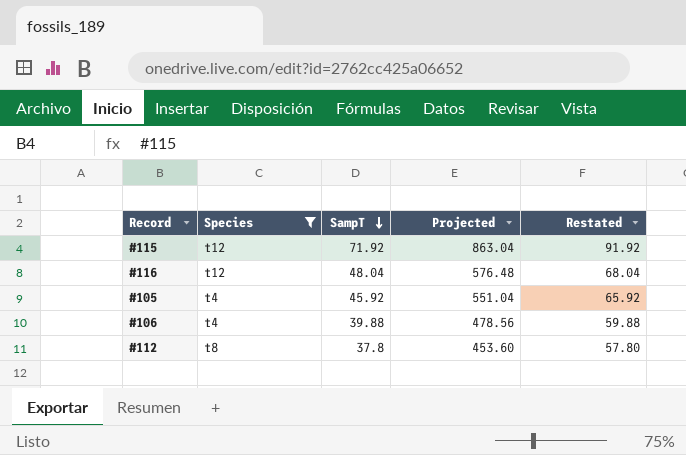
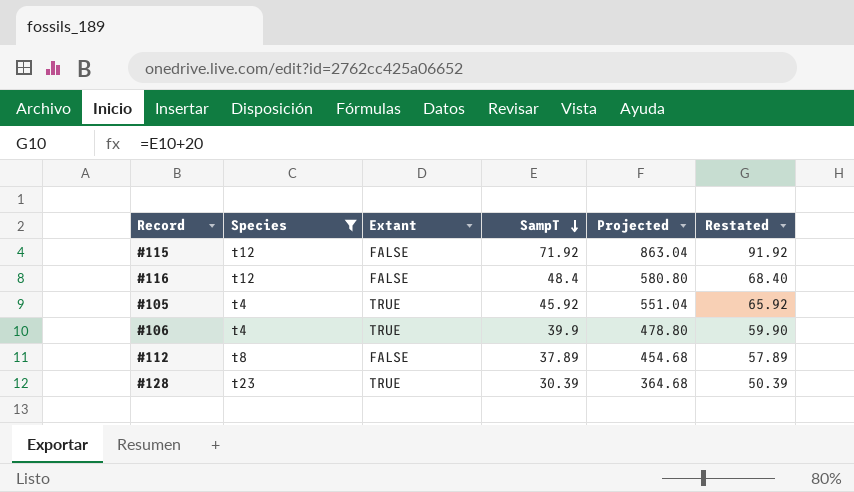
column Extant | position: none -> 3
#116 | SampT: 48.04 -> 48.4
#116 | Projected: 576.48 -> 580.80
#116 | Restated: 68.04 -> 68.40
#106 | SampT: 39.88 -> 39.9
#106 | Projected: 478.56 -> 478.80
#106 | Restated: 59.88 -> 59.90
#112 | SampT: 37.8 -> 37.89
#112 | Projected: 453.60 -> 454.68
#112 | Restated: 57.80 -> 57.89
row #128: none -> t23 | TRUE | 30.39 | 364.68 | 50.39

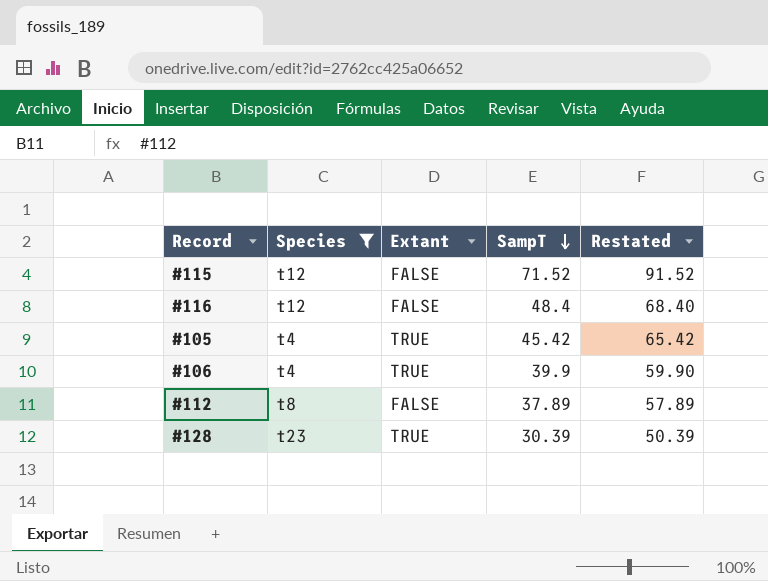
column Projected | formula: [SampT] * 12 -> none
#115 | SampT: 71.92 -> 71.52
#115 | Restated: 91.92 -> 91.52
#105 | SampT: 45.92 -> 45.42
#105 | Restated: 65.92 -> 65.42

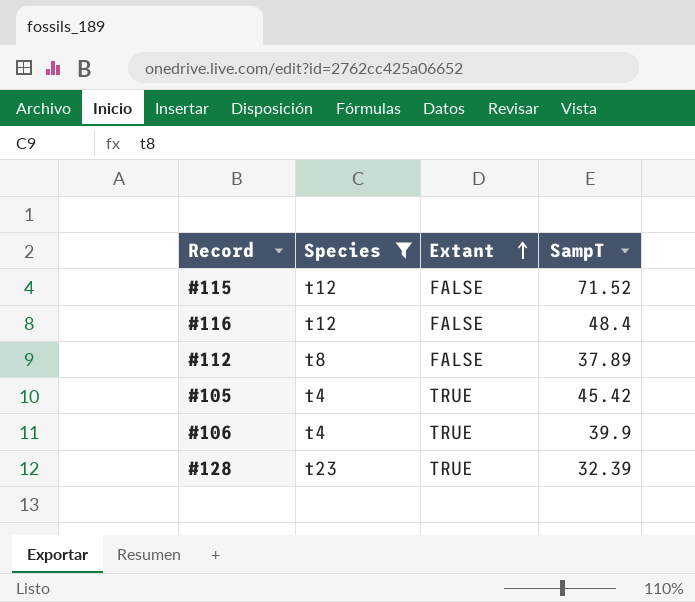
row order: SampT descending -> Extant ascending
column Restated | formula: [SampT] + 20 -> none
#128 | SampT: 30.39 -> 32.39

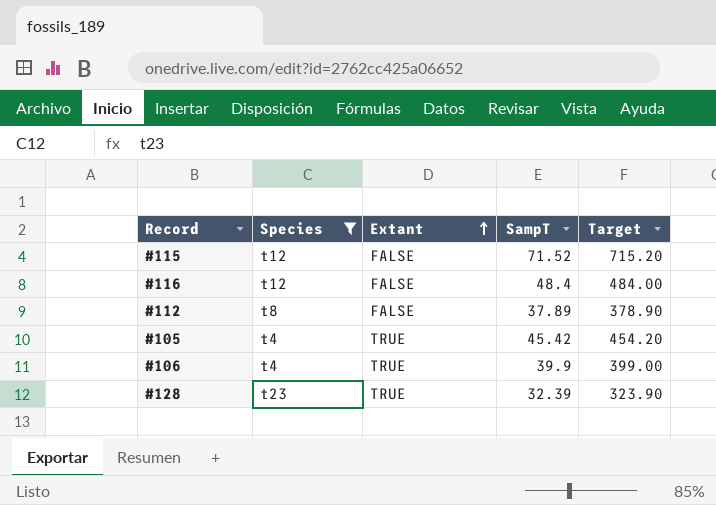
column Target | formula: none -> [SampT] * 10

